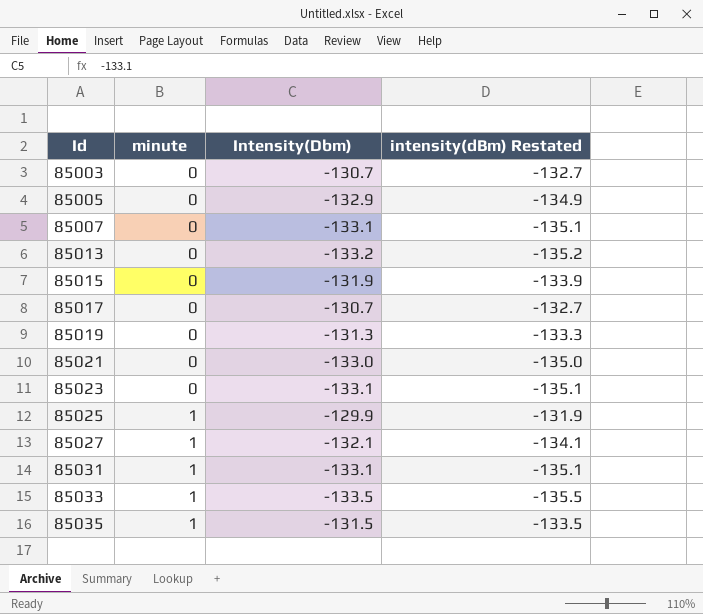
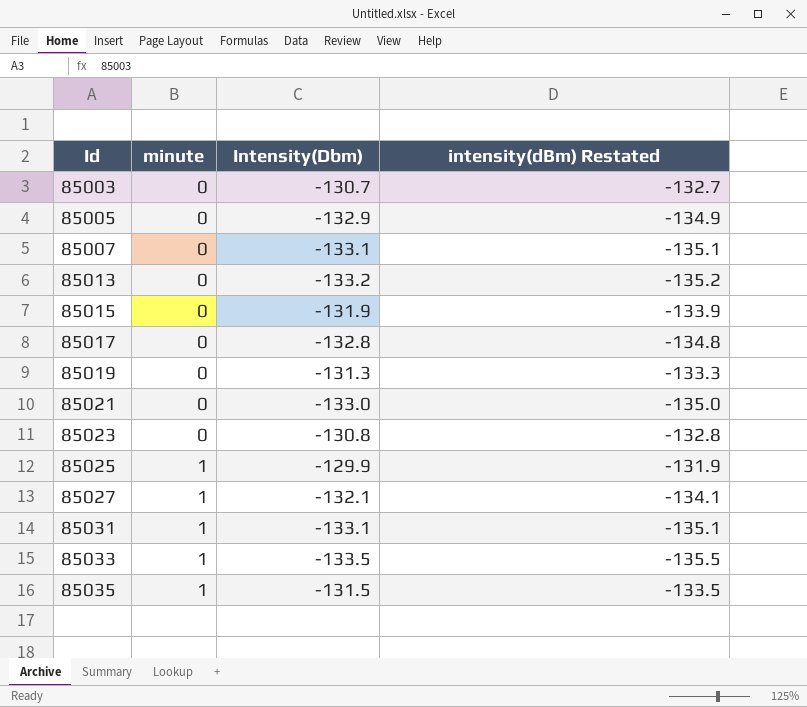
85017 | Intensity(Dbm): -130.7 -> -132.8
85017 | intensity(dBm) Restated: -132.7 -> -134.8
85023 | Intensity(Dbm): -133.1 -> -130.8
85023 | intensity(dBm) Restated: -135.1 -> -132.8

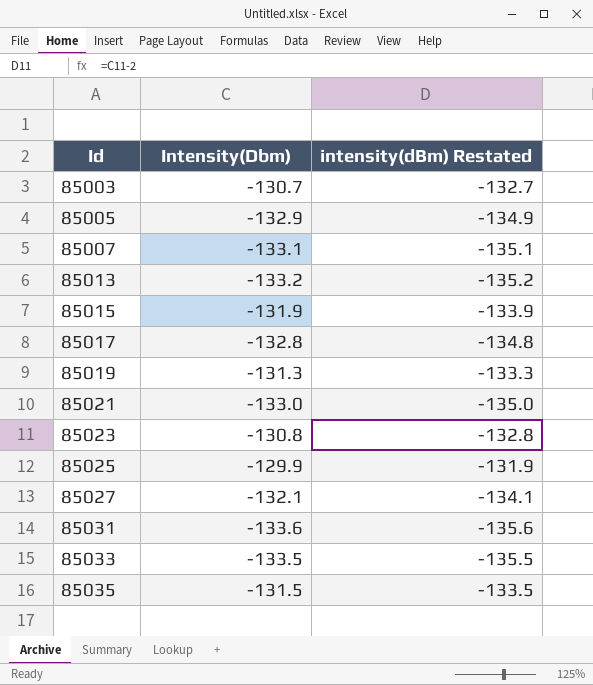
column minute | position: 2 -> none
85031 | Intensity(Dbm): -133.1 -> -133.6
85031 | intensity(dBm) Restated: -135.1 -> -135.6

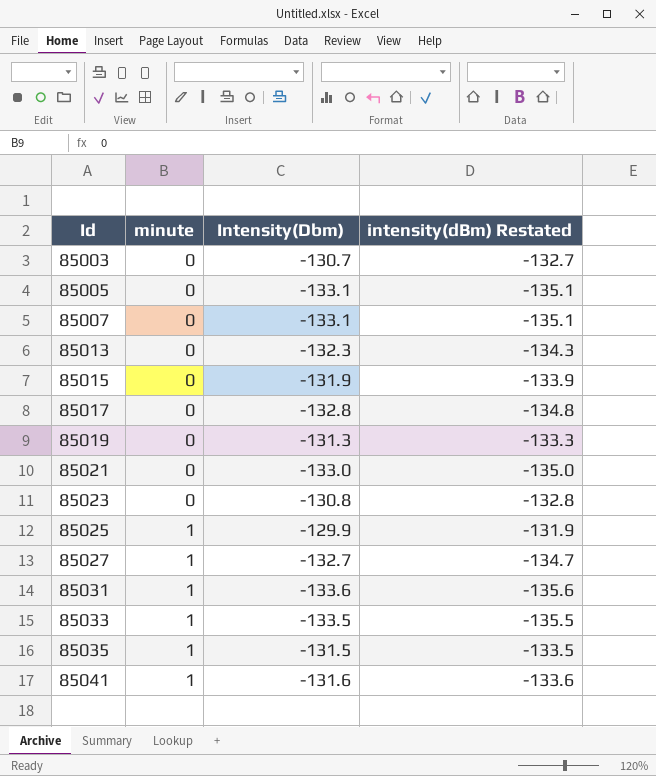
column minute | position: none -> 2
85005 | Intensity(Dbm): -132.9 -> -133.1
85005 | intensity(dBm) Restated: -134.9 -> -135.1
85013 | Intensity(Dbm): -133.2 -> -132.3
85013 | intensity(dBm) Restated: -135.2 -> -134.3
85027 | Intensity(Dbm): -132.1 -> -132.7
85027 | intensity(dBm) Restated: -134.1 -> -134.7
row 85041: none -> 1 | -131.6 | -133.6

